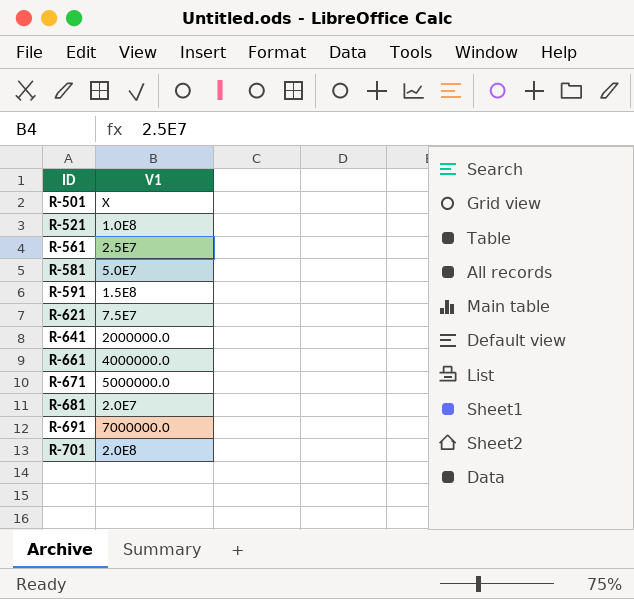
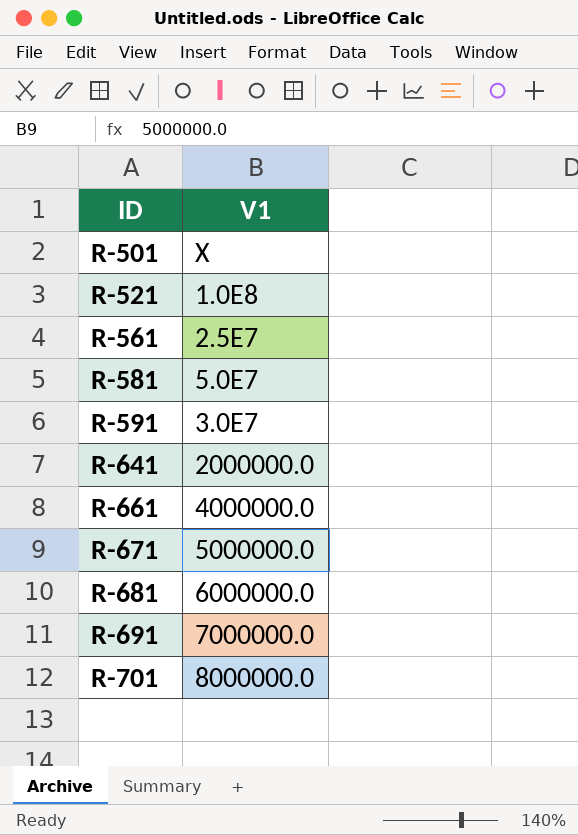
row R-621: 7.5E7 -> none
R-591 | V1: 1.5E8 -> 3.0E7
R-681 | V1: 2.0E7 -> 6000000.0
R-701 | V1: 2.0E8 -> 8000000.0

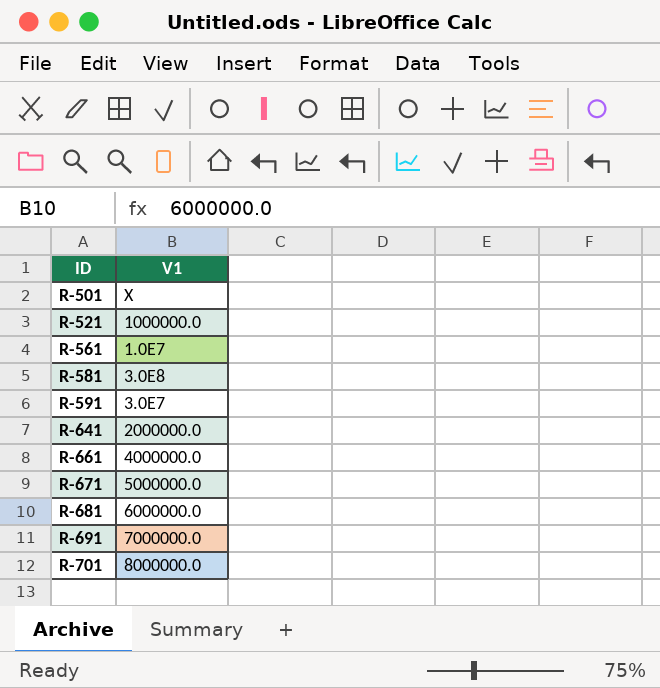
R-521 | V1: 1.0E8 -> 1000000.0
R-561 | V1: 2.5E7 -> 1.0E7
R-581 | V1: 5.0E7 -> 3.0E8

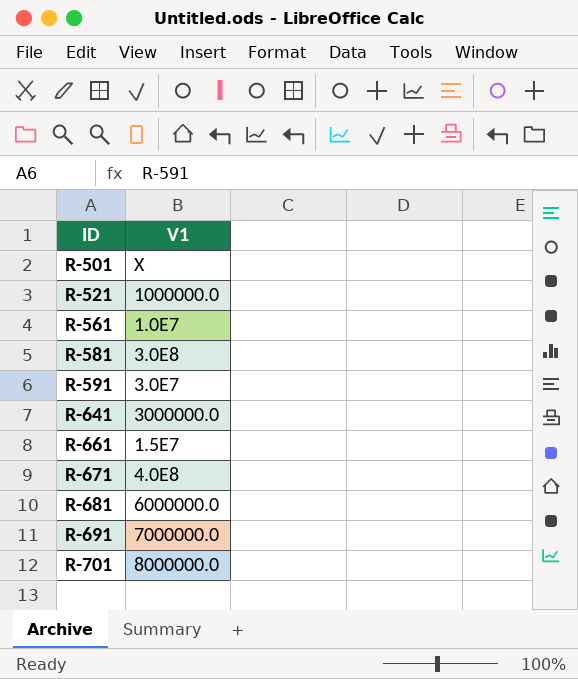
R-641 | V1: 2000000.0 -> 3000000.0
R-661 | V1: 4000000.0 -> 1.5E7
R-671 | V1: 5000000.0 -> 4.0E8

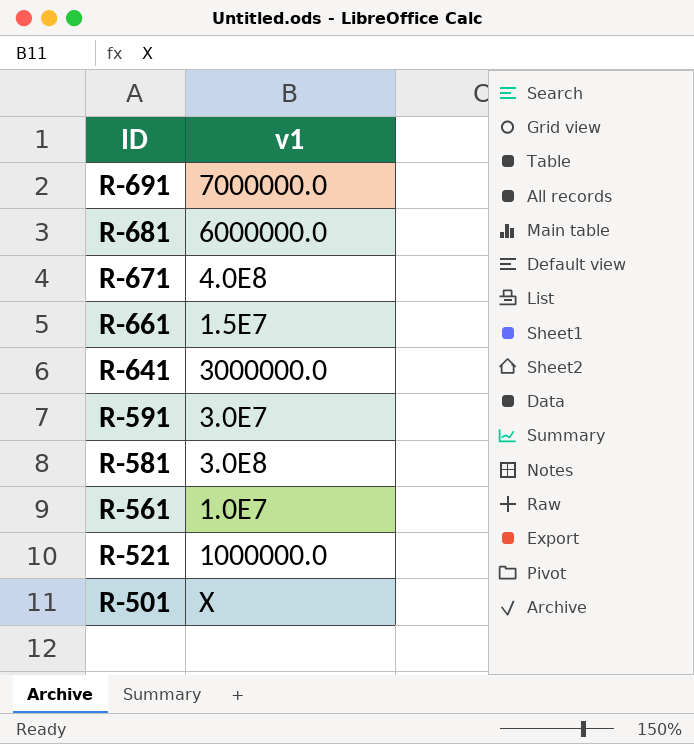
row order: ID ascending -> ID descending
column name: V1 -> v1
row R-701: 8000000.0 -> none

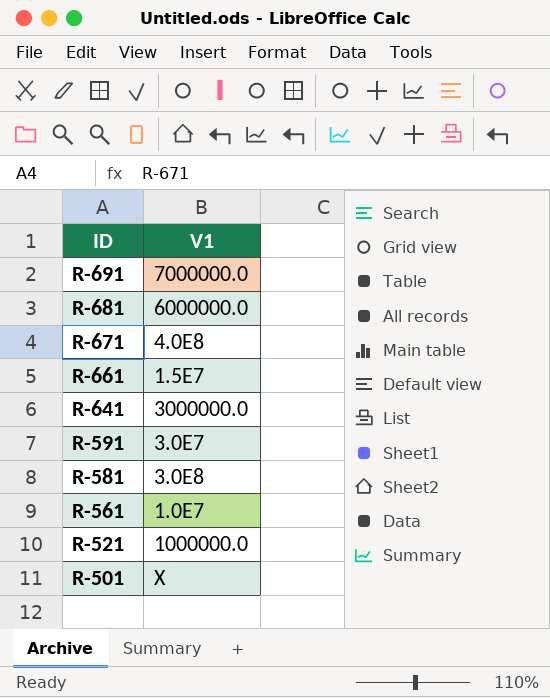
column name: v1 -> V1

